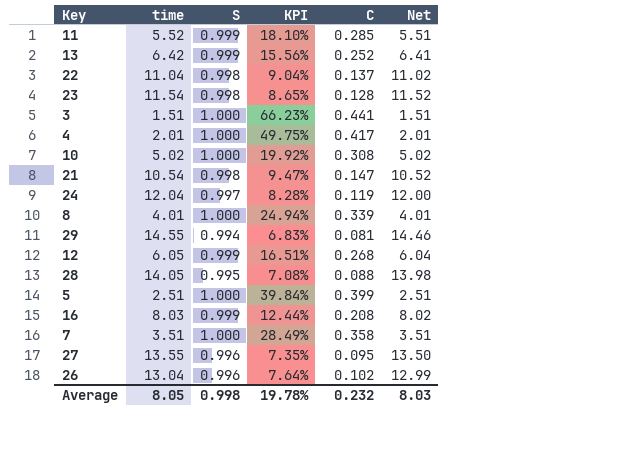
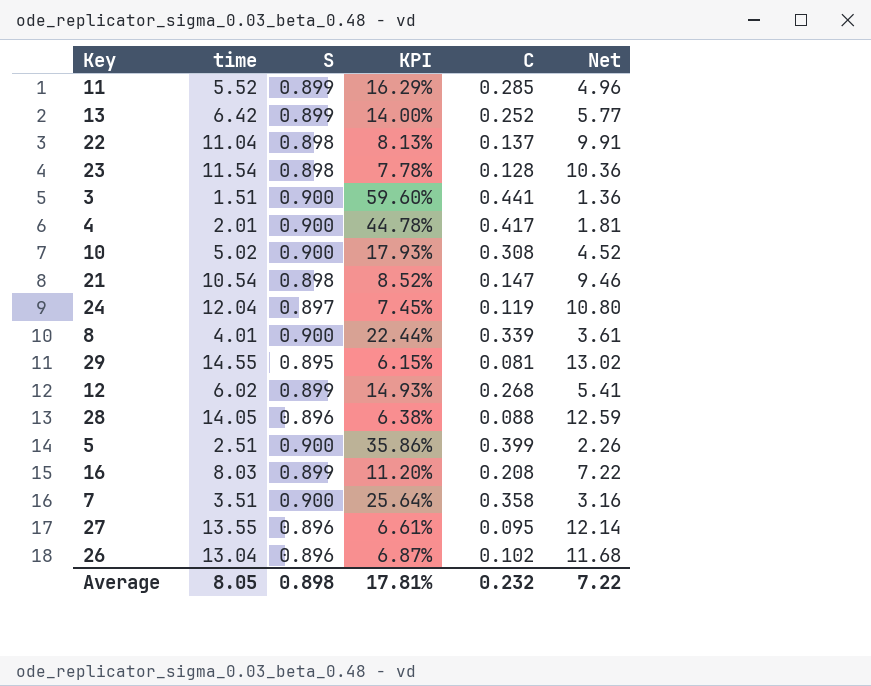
11 | S: 0.999 -> 0.899
11 | KPI: 18.10% -> 16.29%
11 | Net: 5.51 -> 4.96
13 | S: 0.999 -> 0.899
13 | KPI: 15.56% -> 14.00%
13 | Net: 6.41 -> 5.77
22 | S: 0.998 -> 0.898
22 | KPI: 9.04% -> 8.13%
22 | Net: 11.02 -> 9.91
23 | S: 0.998 -> 0.898
23 | KPI: 8.65% -> 7.78%
23 | Net: 11.52 -> 10.36
3 | S: 1.000 -> 0.900
3 | KPI: 66.23% -> 59.60%
3 | Net: 1.51 -> 1.36
4 | S: 1.000 -> 0.900
4 | KPI: 49.75% -> 44.78%
4 | Net: 2.01 -> 1.81
10 | S: 1.000 -> 0.900
10 | KPI: 19.92% -> 17.93%
10 | Net: 5.02 -> 4.52
21 | S: 0.998 -> 0.898
21 | KPI: 9.47% -> 8.52%
21 | Net: 10.52 -> 9.46
24 | S: 0.997 -> 0.897
24 | KPI: 8.28% -> 7.45%
24 | Net: 12.00 -> 10.80
8 | S: 1.000 -> 0.900
8 | KPI: 24.94% -> 22.44%
8 | Net: 4.01 -> 3.61
29 | S: 0.994 -> 0.895
29 | KPI: 6.83% -> 6.15%
29 | Net: 14.46 -> 13.02
12 | time: 6.05 -> 6.02
12 | S: 0.999 -> 0.899
12 | KPI: 16.51% -> 14.93%
12 | Net: 6.04 -> 5.41
28 | S: 0.995 -> 0.896
28 | KPI: 7.08% -> 6.38%
28 | Net: 13.98 -> 12.59
5 | S: 1.000 -> 0.900
5 | KPI: 39.84% -> 35.86%
5 | Net: 2.51 -> 2.26
16 | S: 0.999 -> 0.899
16 | KPI: 12.44% -> 11.20%
16 | Net: 8.02 -> 7.22
7 | S: 1.000 -> 0.900
7 | KPI: 28.49% -> 25.64%
7 | Net: 3.51 -> 3.16
27 | S: 0.996 -> 0.896
27 | KPI: 7.35% -> 6.61%
27 | Net: 13.50 -> 12.14
26 | S: 0.996 -> 0.896
26 | KPI: 7.64% -> 6.87%
26 | Net: 12.99 -> 11.68
Average | S: 0.998 -> 0.898
Average | KPI: 19.78% -> 17.81%
Average | Net: 8.03 -> 7.22

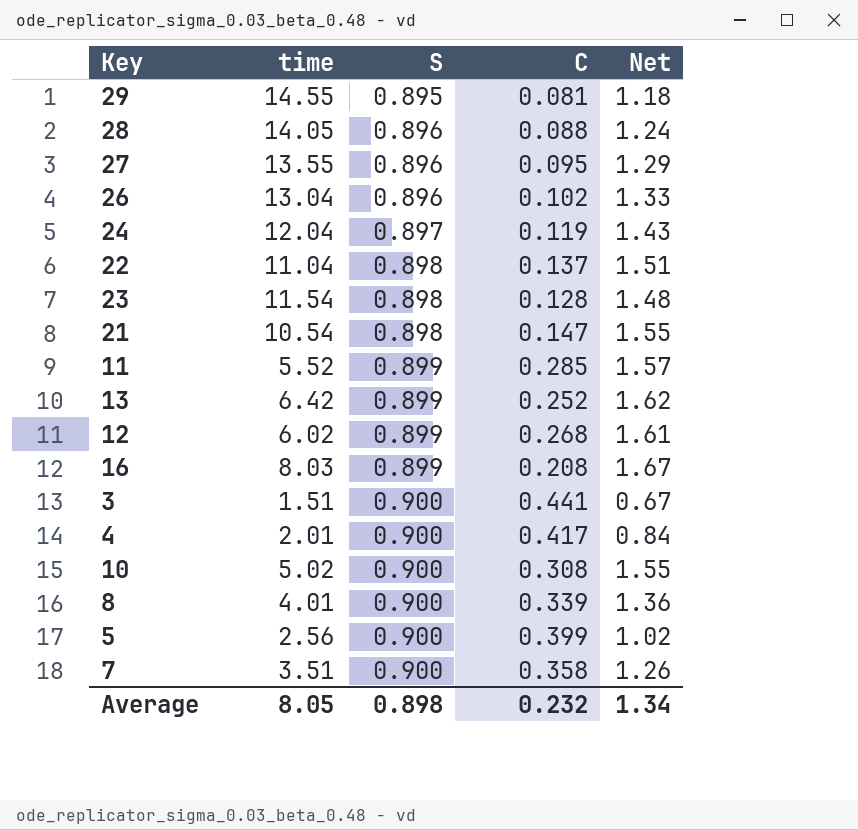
row order: none -> S ascending
column KPI | formula: [S] / [time] -> none
column Net | formula: [time] * [S] -> [time] * [C]
5 | time: 2.51 -> 2.56
Average | Net: 7.22 -> 1.34

